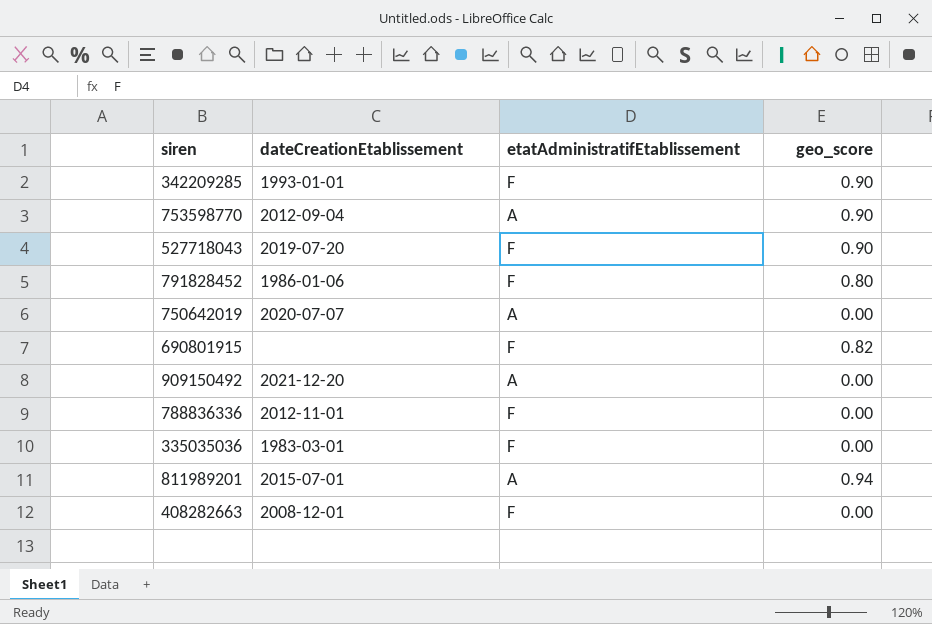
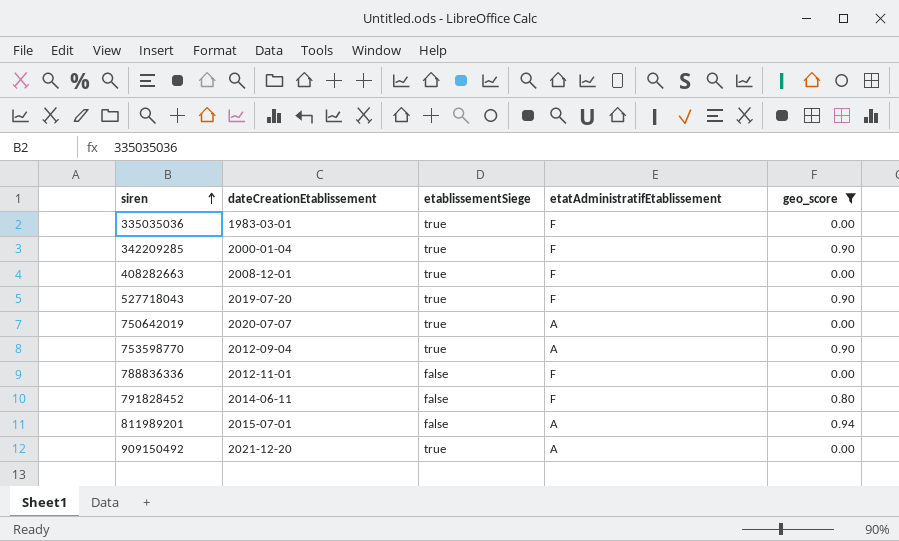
filter: none -> geo_score != 0.82
row order: none -> siren ascending
column etablissementSiege | position: none -> 3
342209285 | dateCreationEtablissement: 1993-01-01 -> 2000-01-04
791828452 | dateCreationEtablissement: 1986-01-06 -> 2014-06-11

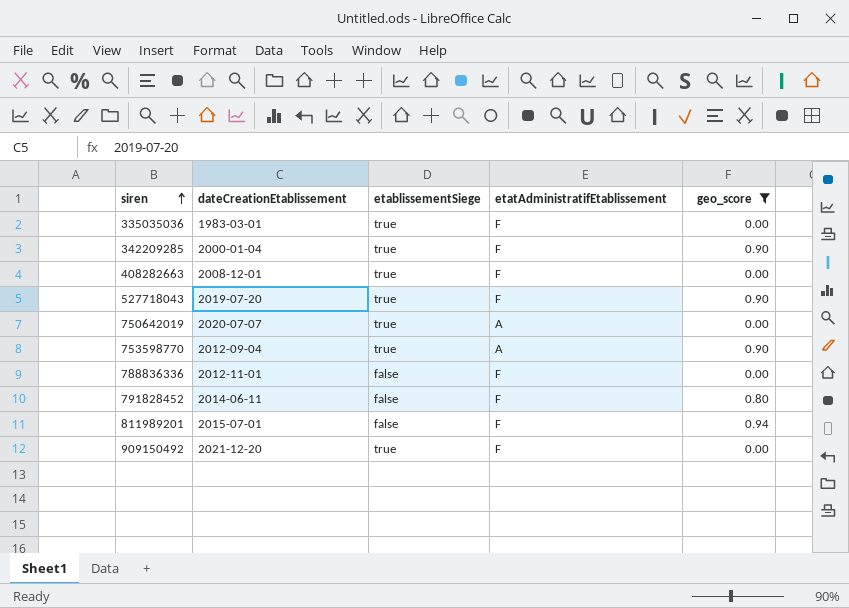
811989201 | etatAdministratifEtablissement: A -> F
909150492 | etatAdministratifEtablissement: A -> F

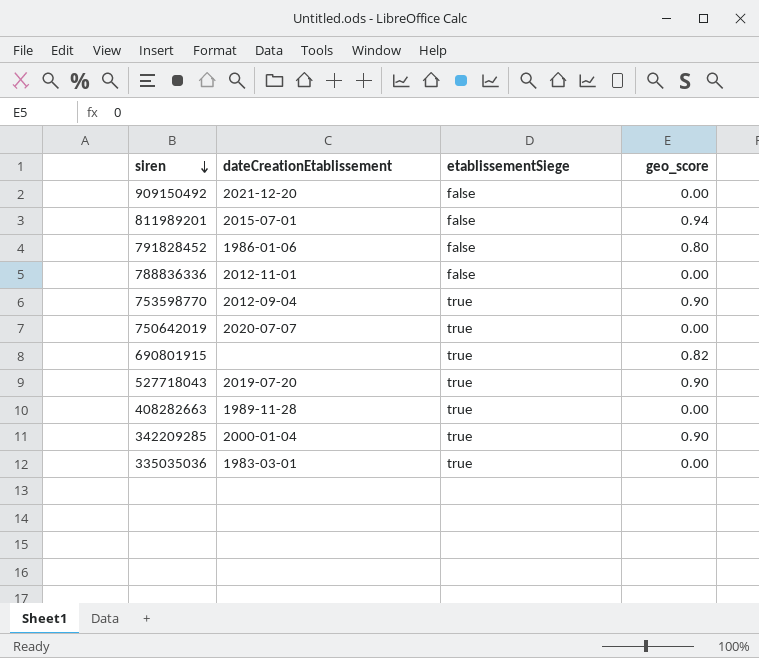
filter: geo_score != 0.82 -> none
row order: siren ascending -> siren descending
column etatAdministratifEtablissement | position: 4 -> none
909150492 | etablissementSiege: true -> false
791828452 | dateCreationEtablissement: 2014-06-11 -> 1986-01-06
408282663 | dateCreationEtablissement: 2008-12-01 -> 1989-11-28

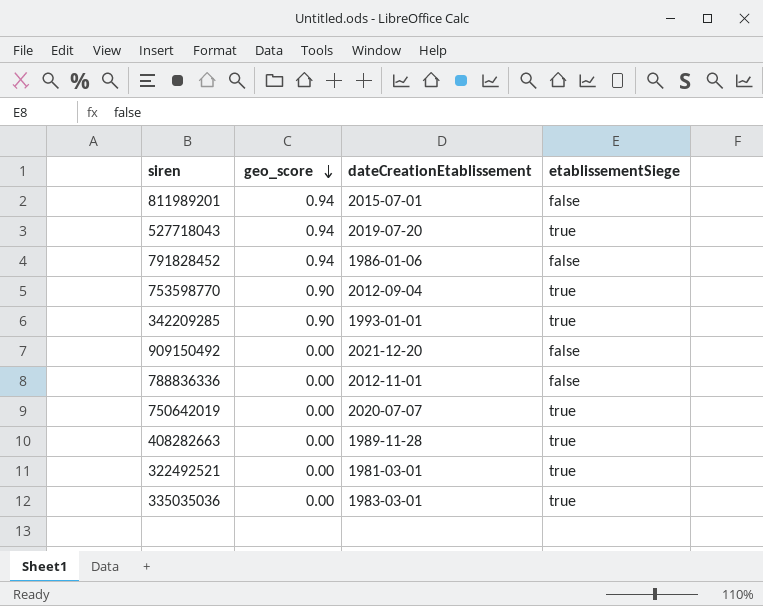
row order: siren descending -> geo_score descending
column geo_score | position: 4 -> 2
row 690801915: none | true | 0.82 -> none
527718043 | geo_score: 0.90 -> 0.94
791828452 | geo_score: 0.80 -> 0.94
342209285 | dateCreationEtablissement: 2000-01-04 -> 1993-01-01
row 322492521: none -> 0.00 | 1981-03-01 | true

